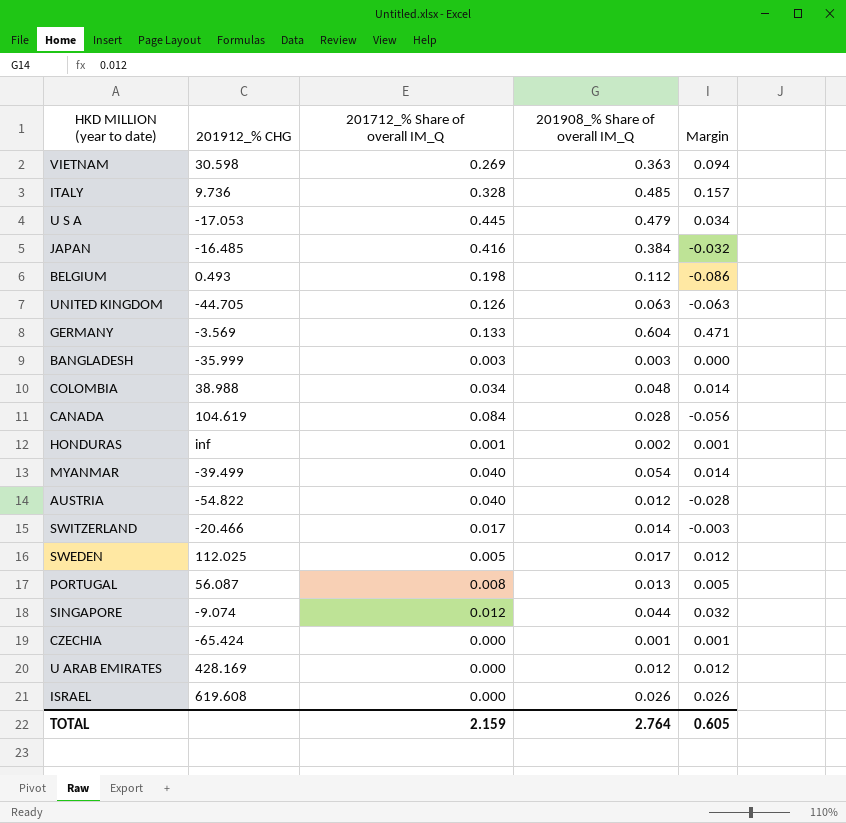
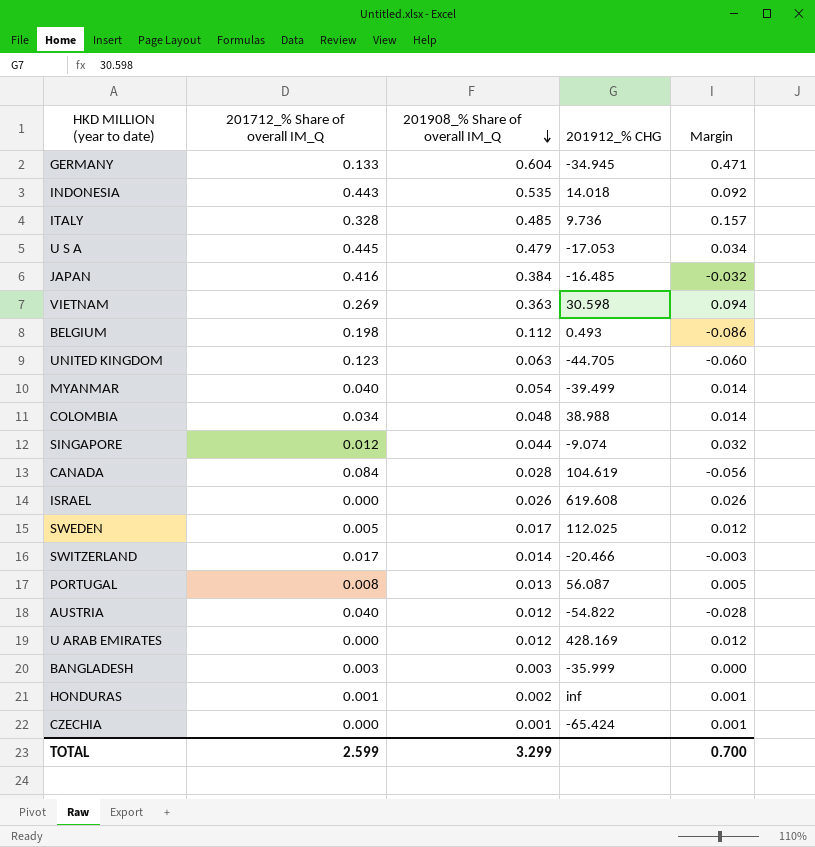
row order: none -> 201908_% Share of overall IM_Q descending
column 201912_% CHG | position: 2 -> 4
GERMANY | 201912_% CHG: -3.569 -> -34.945
row INDONESIA: none -> 0.443 | 0.535 | 14.018 | 0.092
UNITED KINGDOM | 201712_% Share of overall IM_Q: 0.126 -> 0.123
UNITED KINGDOM | Margin: -0.063 -> -0.060
TOTAL | 201712_% Share of overall IM_Q: 2.159 -> 2.599
TOTAL | 201908_% Share of overall IM_Q: 2.764 -> 3.299
TOTAL | Margin: 0.605 -> 0.700

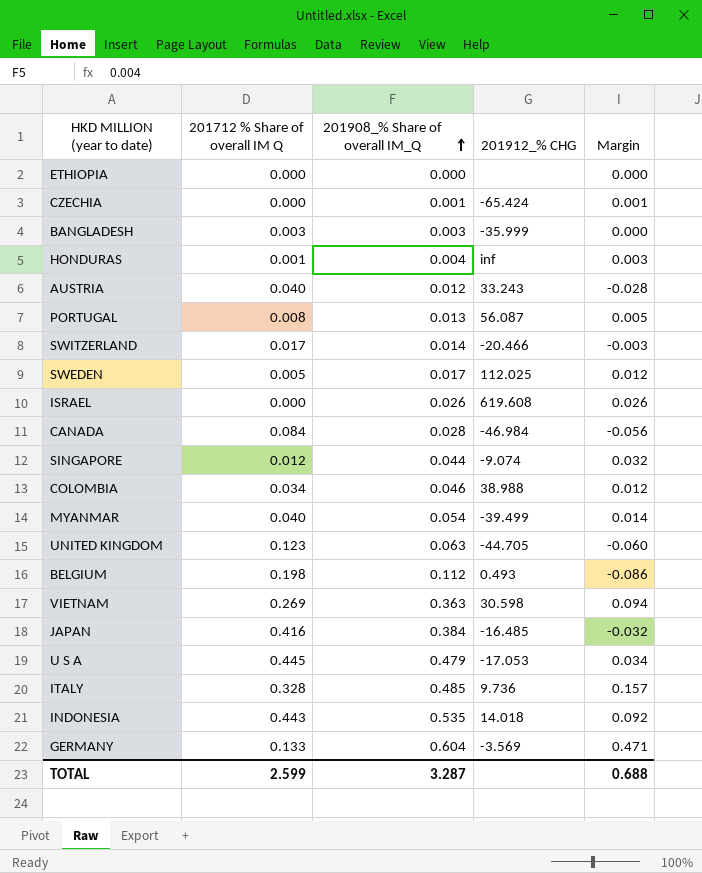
row order: 201908_% Share of overall IM_Q descending -> 201908_% Share of overall IM_Q ascending
column name: 201712_% Share of overall IM_Q -> 201712 % Share of overall IM Q
row U ARAB EMIRATES: 0.000 | 0.012 | 428.169 | 0.012 -> none
row ETHIOPIA: none -> 0.000 | 0.000 | none | 0.000
HONDURAS | 201908_% Share of overall IM_Q: 0.002 -> 0.004
HONDURAS | Margin: 0.001 -> 0.003
AUSTRIA | 201912_% CHG: -54.822 -> 33.243
CANADA | 201912_% CHG: 104.619 -> -46.984
COLOMBIA | 201908_% Share of overall IM_Q: 0.048 -> 0.046
COLOMBIA | Margin: 0.014 -> 0.012
GERMANY | 201912_% CHG: -34.945 -> -3.569
TOTAL | 201908_% Share of overall IM_Q: 3.299 -> 3.287
TOTAL | Margin: 0.700 -> 0.688

